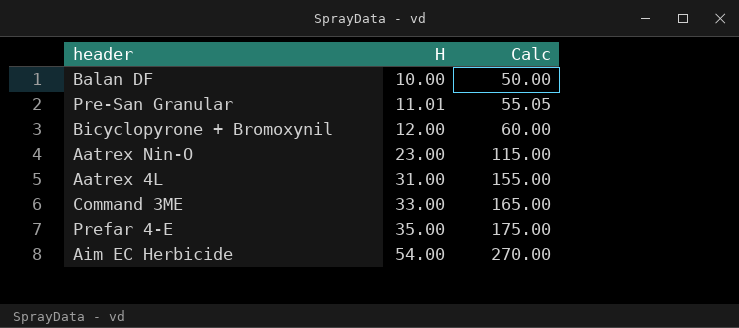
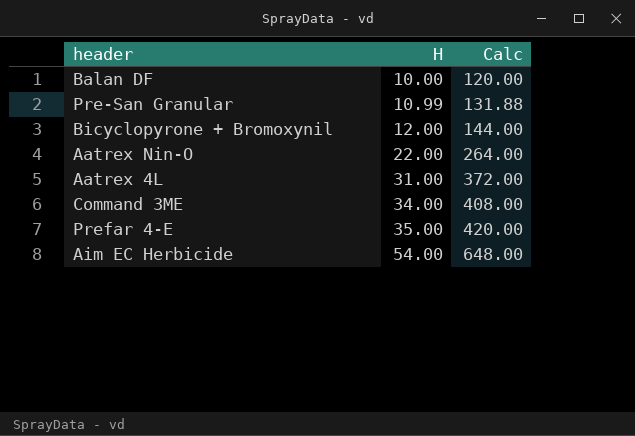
column Calc | formula: [H] * 5 -> [H] * 12
Pre-San Granular | H: 11.01 -> 10.99
Aatrex Nin-O | H: 23.00 -> 22.00
Command 3ME | H: 33.00 -> 34.00

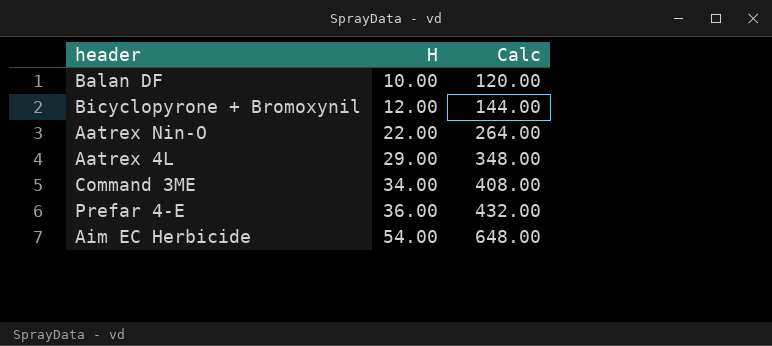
row Pre-San Granular: 10.99 | 131.88 -> none
Aatrex 4L | H: 31.00 -> 29.00
Aatrex 4L | Calc: 372.00 -> 348.00
Prefar 4-E | H: 35.00 -> 36.00
Prefar 4-E | Calc: 420.00 -> 432.00

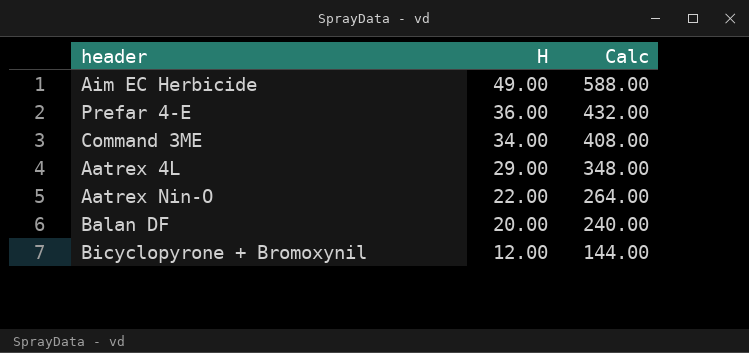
row order: H ascending -> H descending
Aim EC Herbicide | H: 54.00 -> 49.00
Aim EC Herbicide | Calc: 648.00 -> 588.00
Balan DF | H: 10.00 -> 20.00
Balan DF | Calc: 120.00 -> 240.00

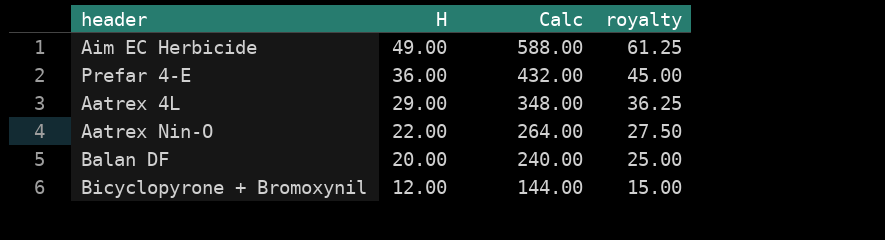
column royalty | formula: none -> [H] * 1.25
row Command 3ME: 34.00 | 408.00 -> none

